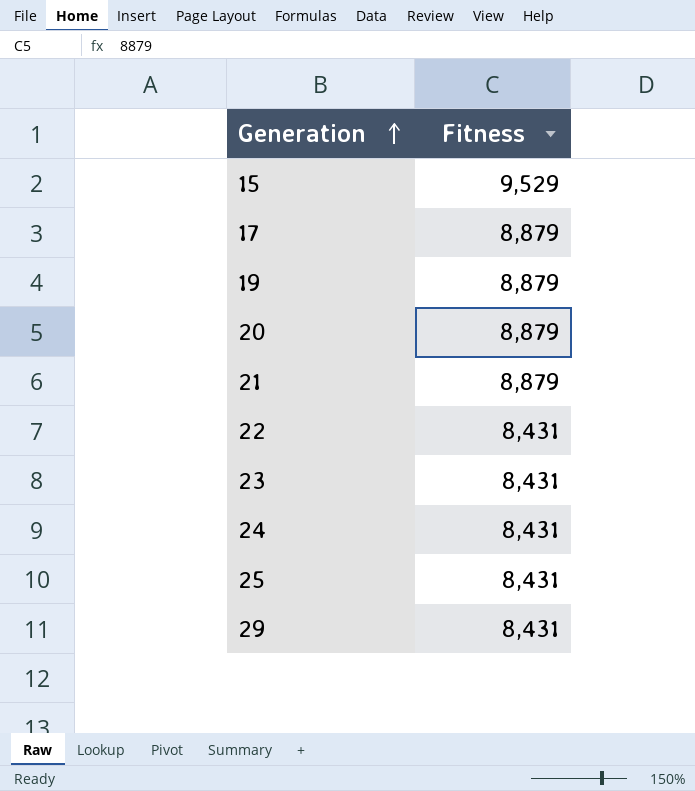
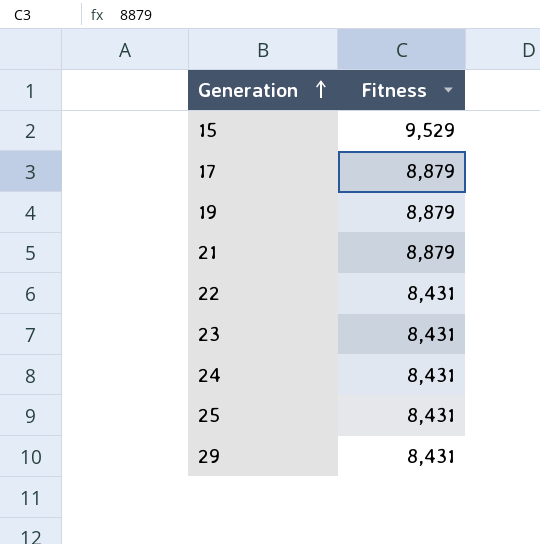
row 20: 8,879 -> none

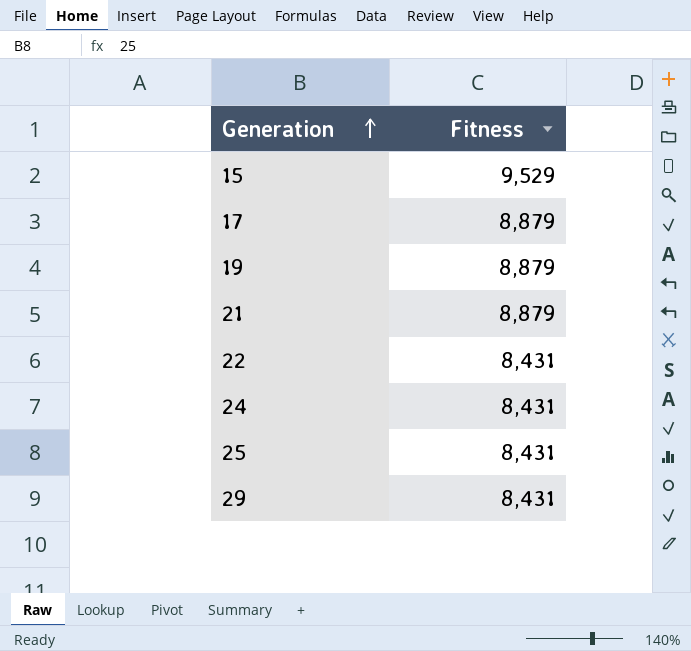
row 23: 8,431 -> none

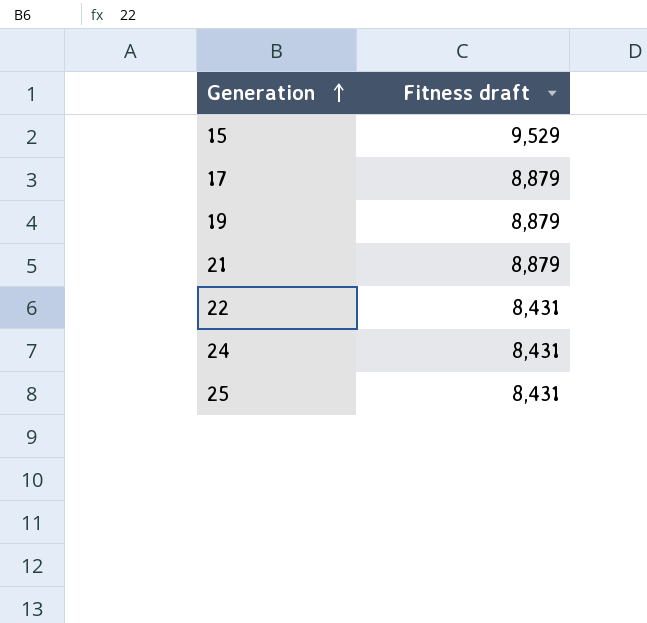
column name: Fitness -> Fitness draft
row 29: 8,431 -> none

